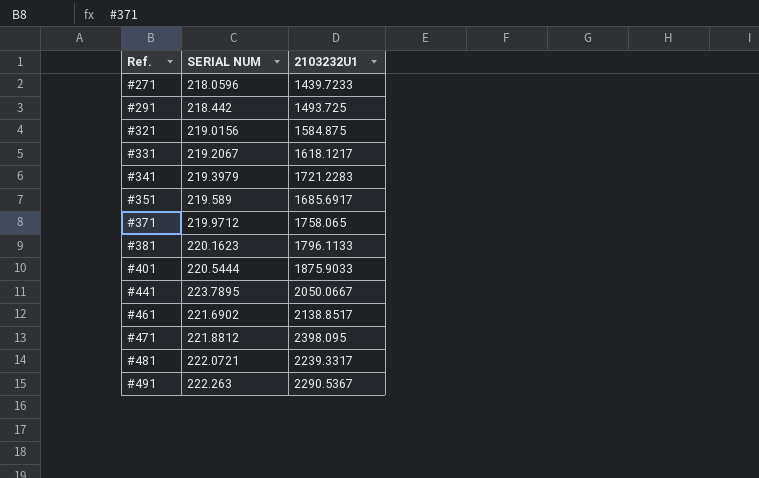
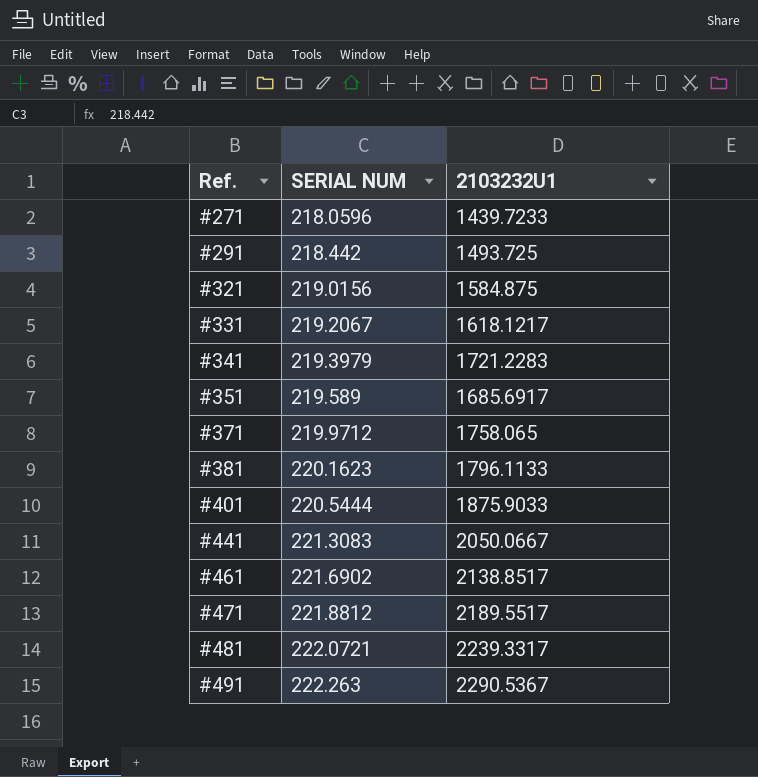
#441 | SERIAL NUM: 223.7895 -> 221.3083
#471 | 2103232U1: 2398.095 -> 2189.5517

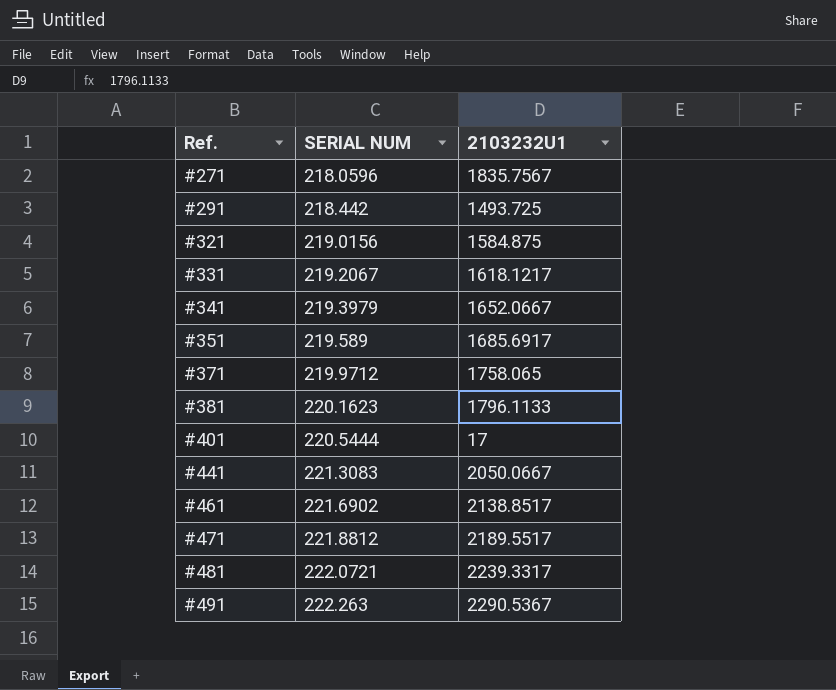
#271 | 2103232U1: 1439.7233 -> 1835.7567
#341 | 2103232U1: 1721.2283 -> 1652.0667
#401 | 2103232U1: 1875.9033 -> 17

